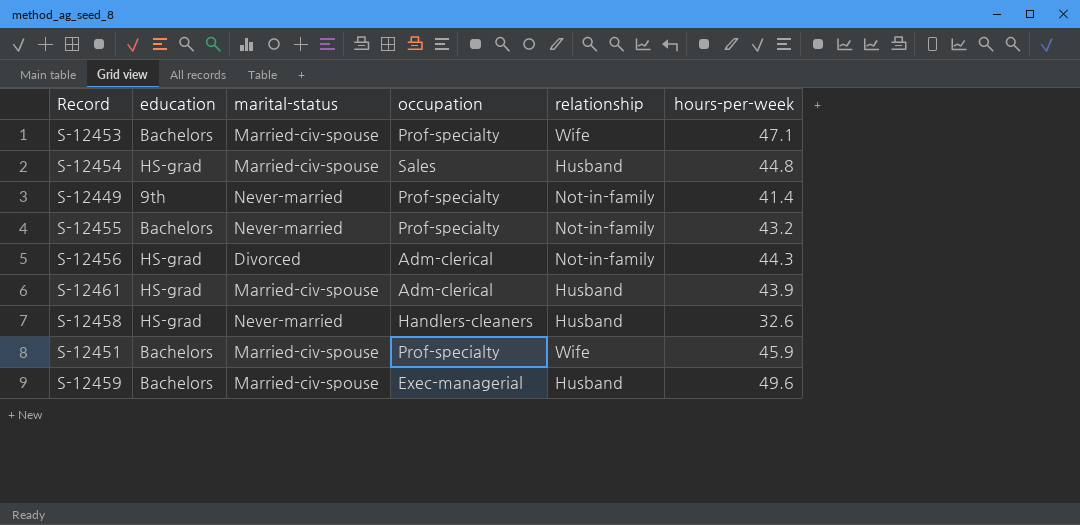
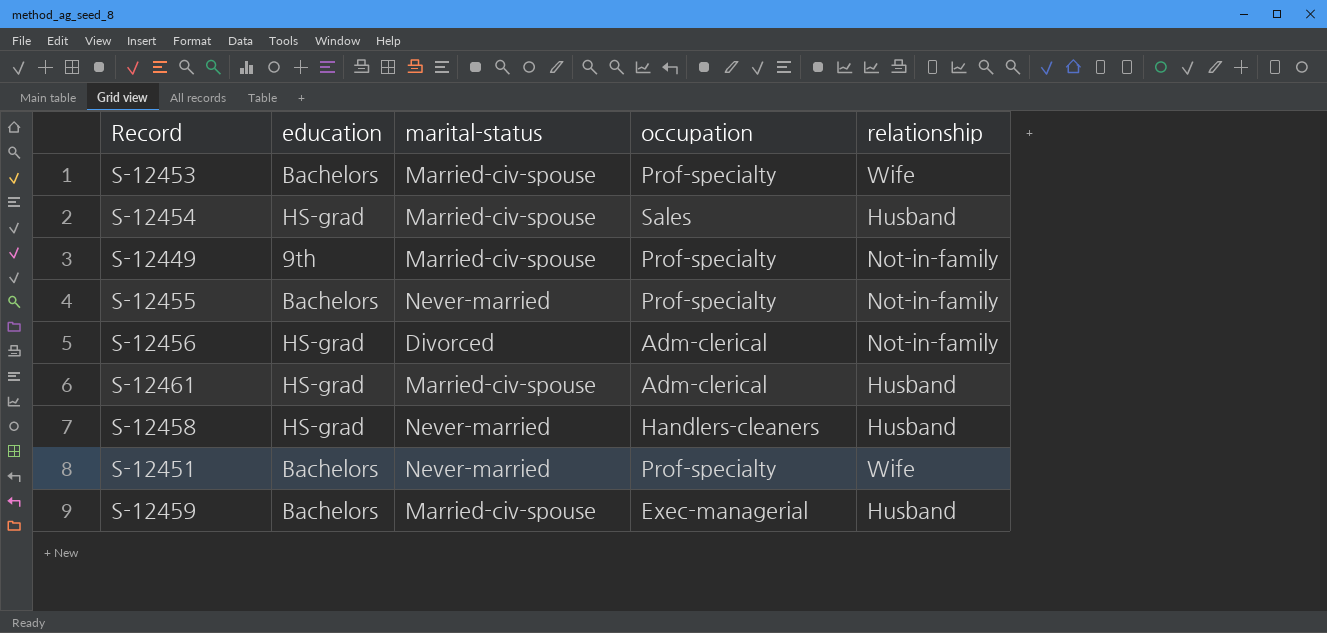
column hours-per-week | position: 6 -> none
S-12449 | marital-status: Never-married -> Married-civ-spouse
S-12451 | marital-status: Married-civ-spouse -> Never-married

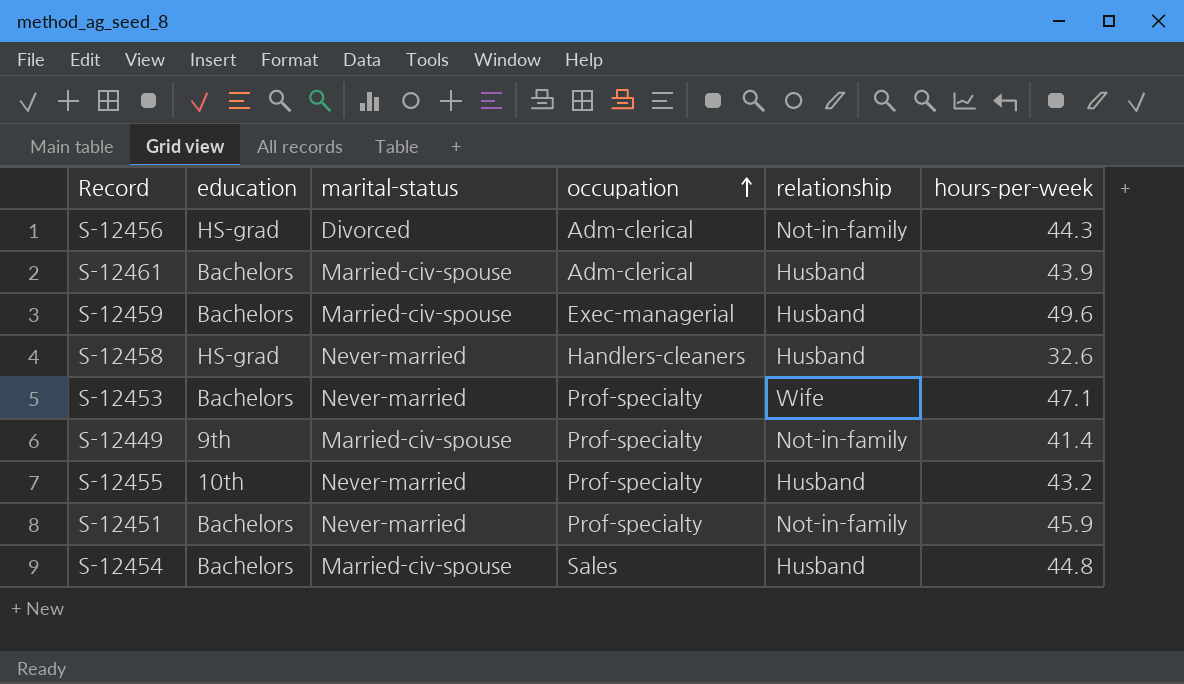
row order: none -> occupation ascending
column hours-per-week | position: none -> 6
S-12461 | education: HS-grad -> Bachelors
S-12453 | marital-status: Married-civ-spouse -> Never-married
S-12455 | education: Bachelors -> 10th
S-12455 | relationship: Not-in-family -> Husband
S-12451 | relationship: Wife -> Not-in-family
S-12454 | education: HS-grad -> Bachelors

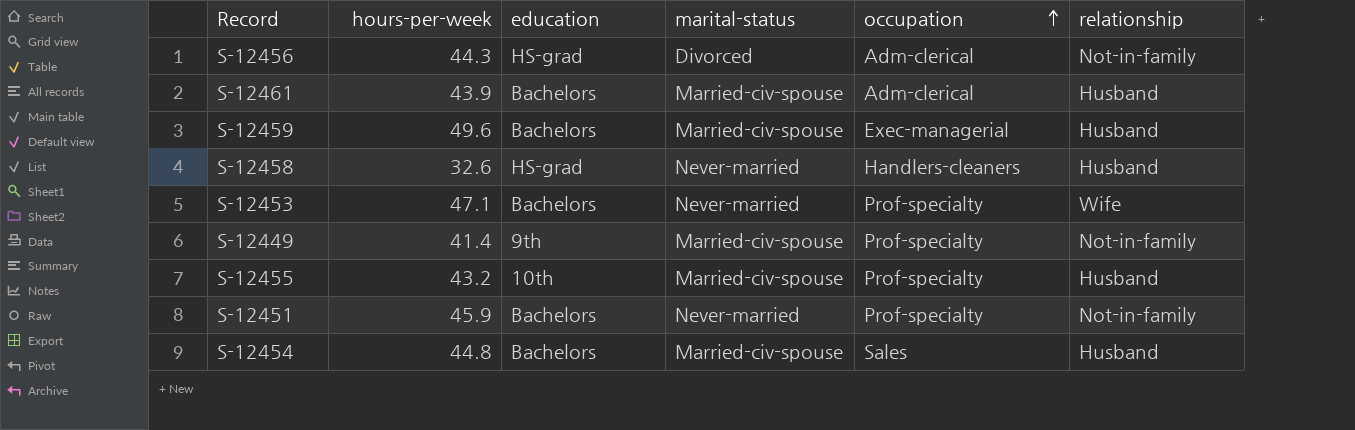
column hours-per-week | position: 6 -> 2
S-12455 | marital-status: Never-married -> Married-civ-spouse

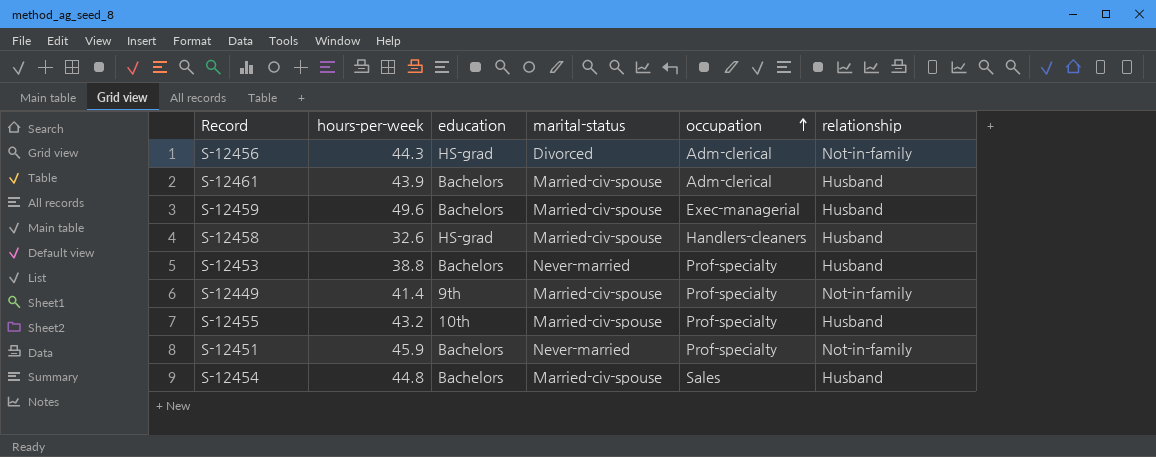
S-12458 | marital-status: Never-married -> Married-civ-spouse
S-12453 | hours-per-week: 47.1 -> 38.8
S-12453 | relationship: Wife -> Husband

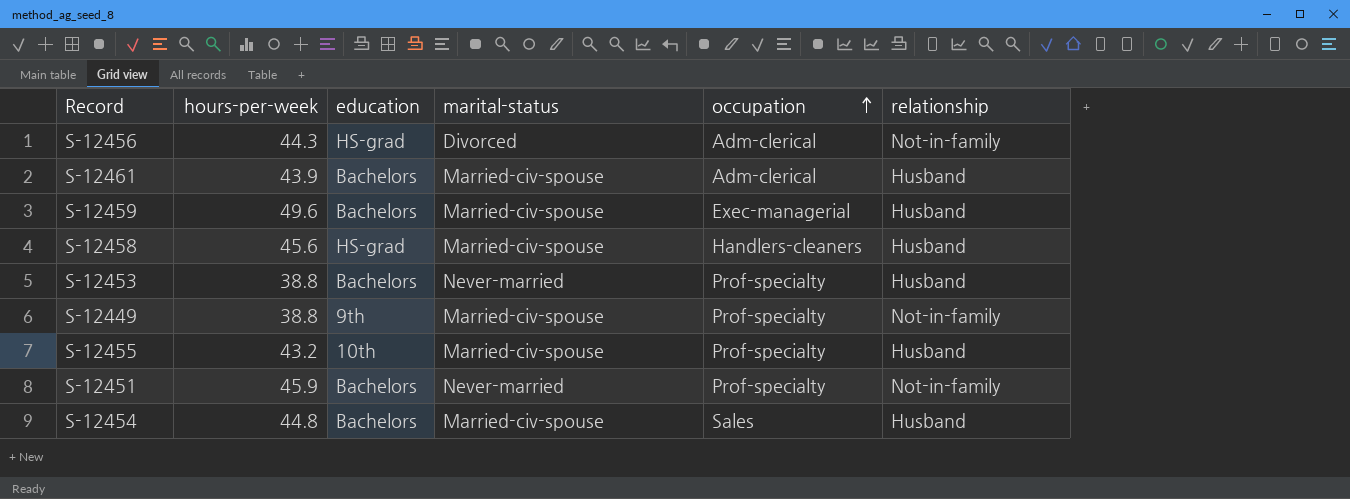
S-12458 | hours-per-week: 32.6 -> 45.6
S-12449 | hours-per-week: 41.4 -> 38.8

